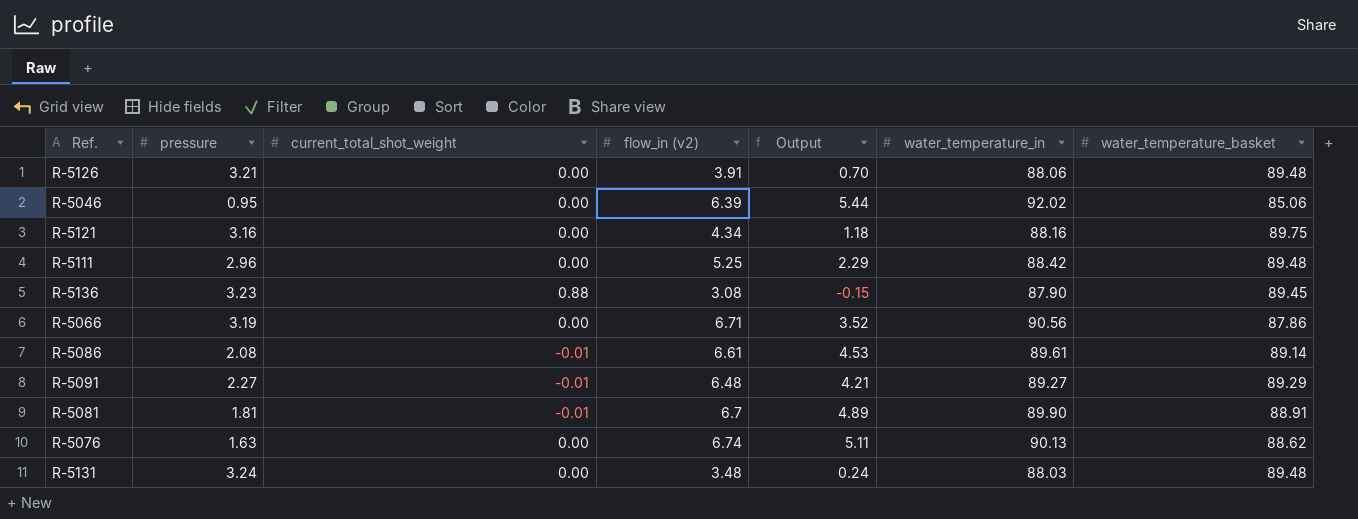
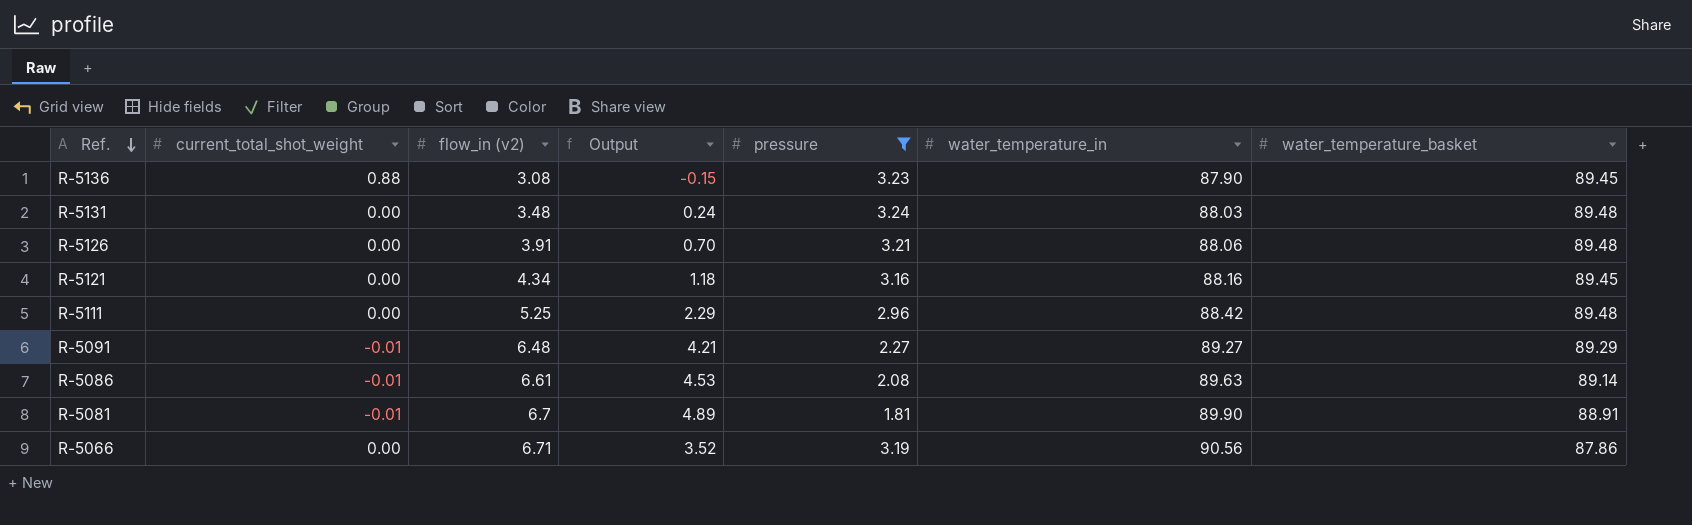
filter: none -> pressure >= 1.81
row order: none -> Ref. descending
column pressure | position: 2 -> 5
R-5121 | water_temperature_basket: 89.75 -> 89.45
R-5086 | water_temperature_in: 89.61 -> 89.63

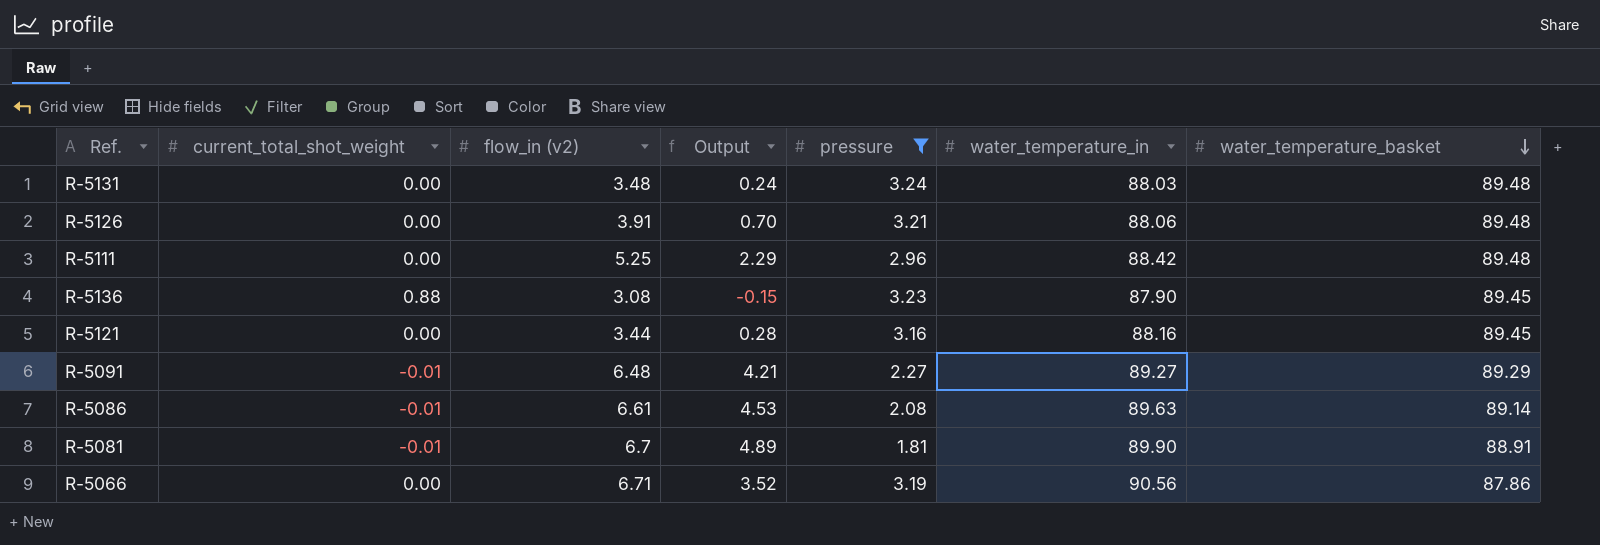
row order: Ref. descending -> water_temperature_basket descending
R-5121 | flow_in (v2): 4.34 -> 3.44
R-5121 | Output: 1.18 -> 0.28

